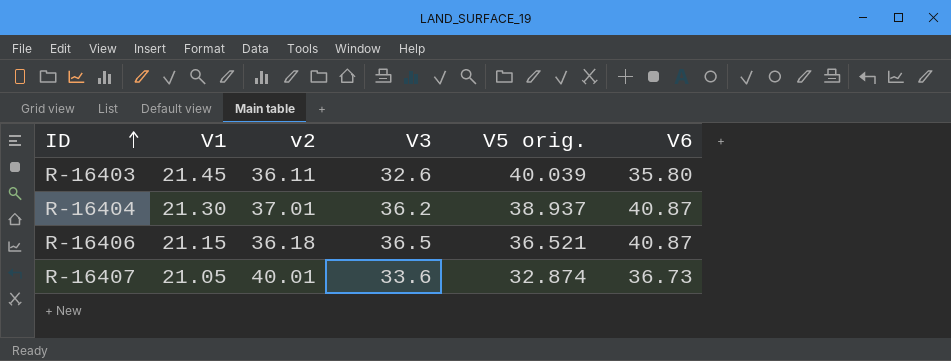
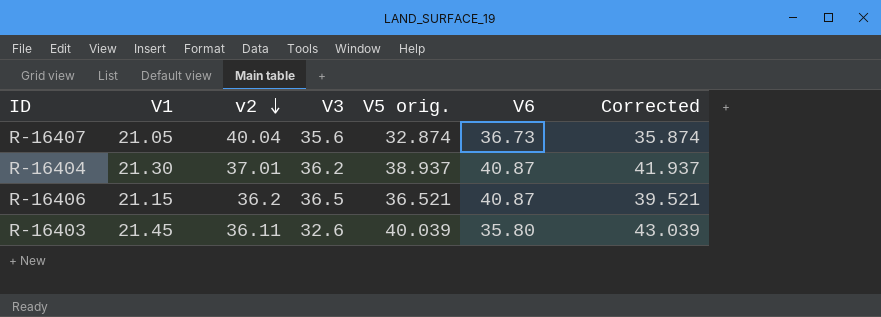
row order: ID ascending -> v2 descending
column Corrected | formula: none -> [V5 orig.] + 3
R-16407 | v2: 40.01 -> 40.04
R-16407 | V3: 33.6 -> 35.6
R-16406 | v2: 36.18 -> 36.2

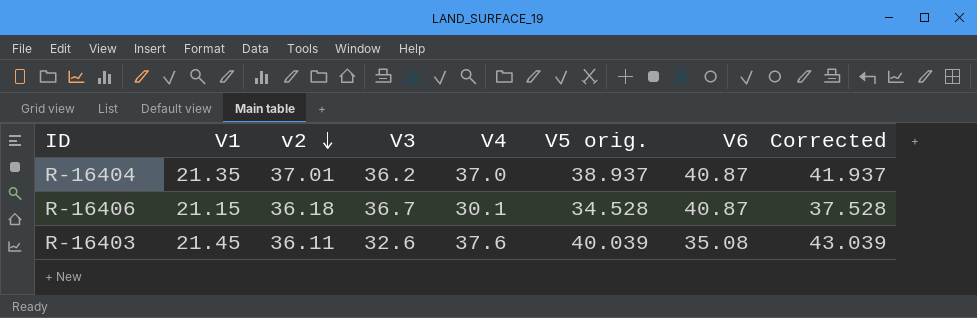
column V4 | position: none -> 5
row R-16407: 21.05 | 40.04 | 35.6 | 32.874 | 36.73 | 35.874 -> none
R-16404 | V1: 21.30 -> 21.35
R-16406 | v2: 36.2 -> 36.18
R-16406 | V3: 36.5 -> 36.7
R-16406 | V5 orig.: 36.521 -> 34.528
R-16406 | Corrected: 39.521 -> 37.528
R-16403 | V6: 35.80 -> 35.08

